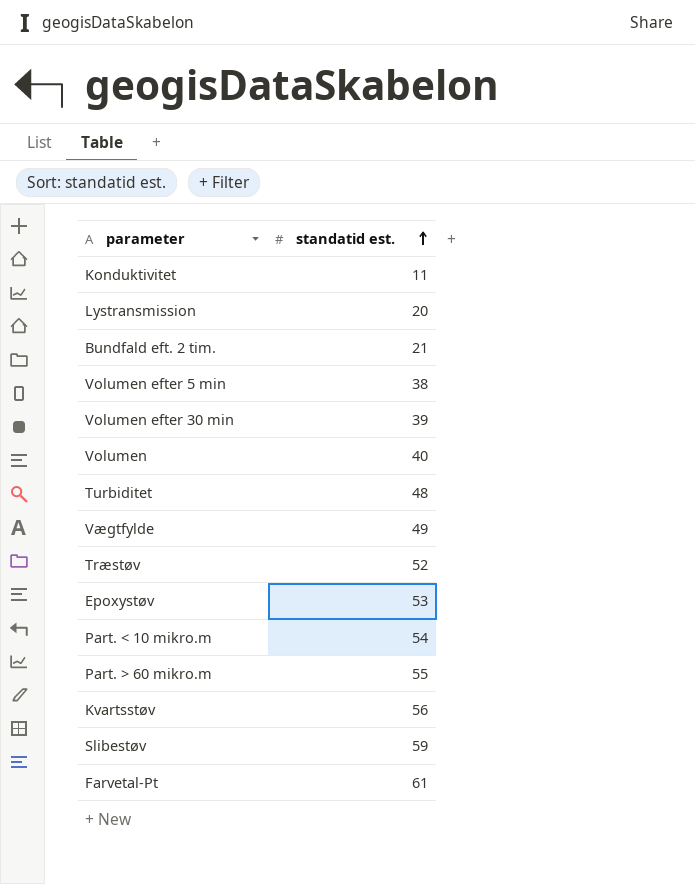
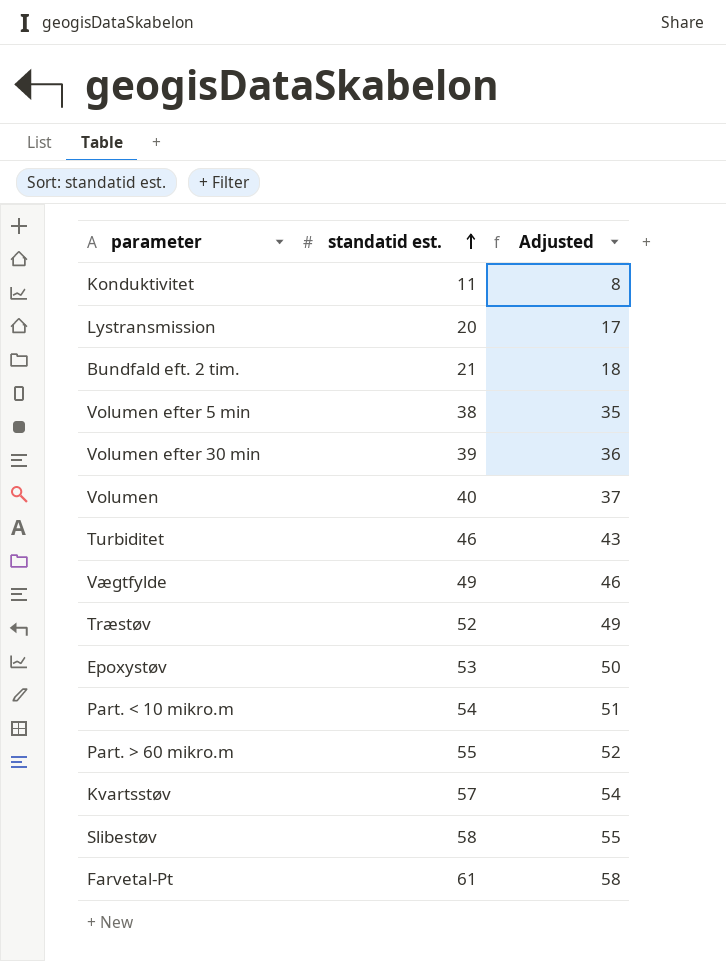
column Adjusted | formula: none -> [standatid est.] - 3
Turbiditet | standatid est.: 48 -> 46
Kvartsstøv | standatid est.: 56 -> 57
Slibestøv | standatid est.: 59 -> 58

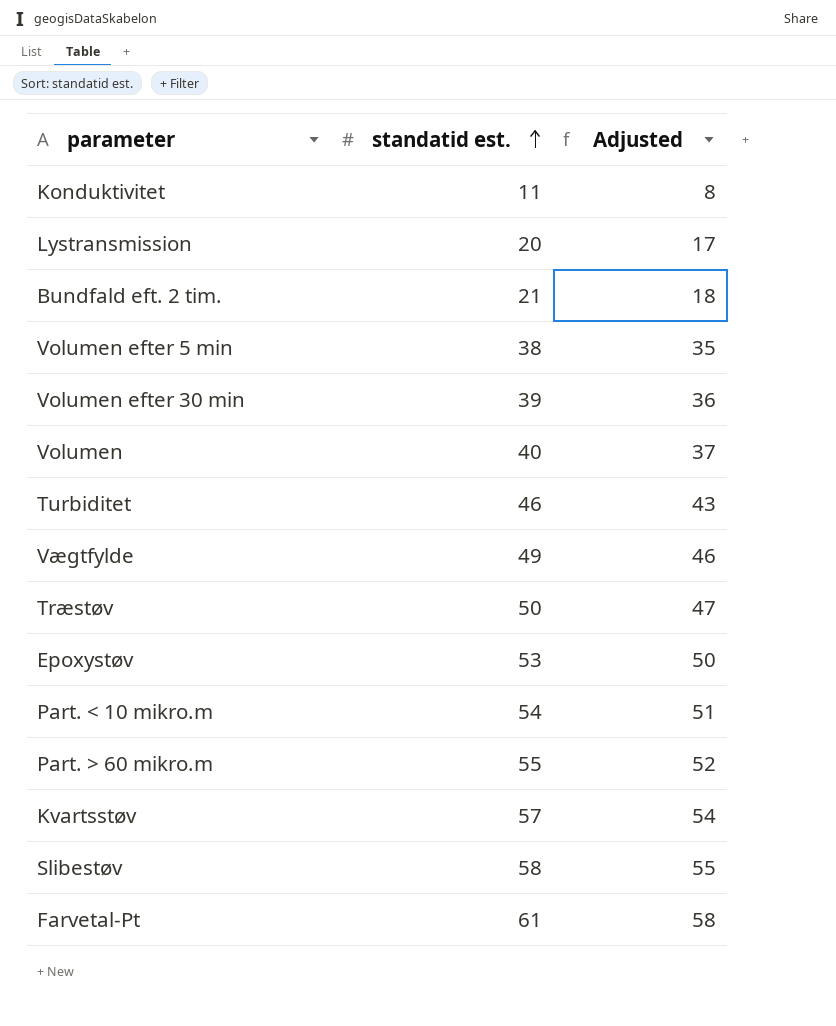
Træstøv | standatid est.: 52 -> 50
Træstøv | Adjusted: 49 -> 47

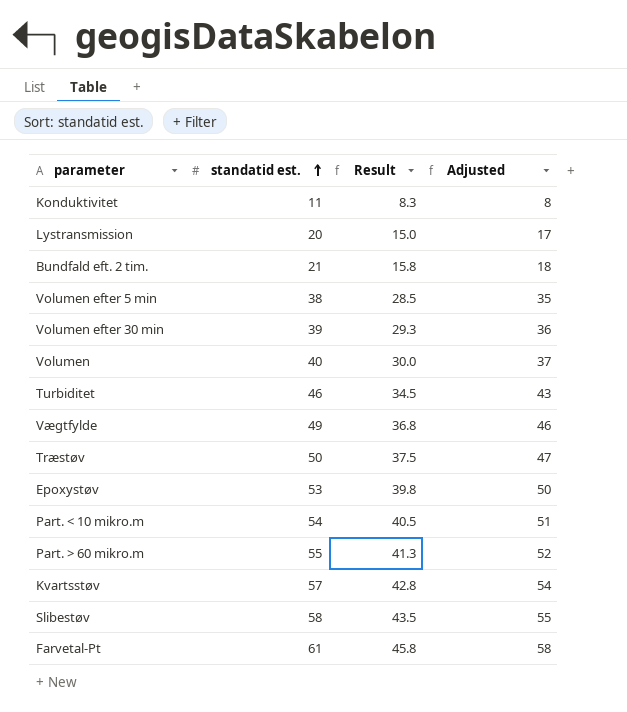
column Result | formula: none -> [standatid est.] * 0.75

